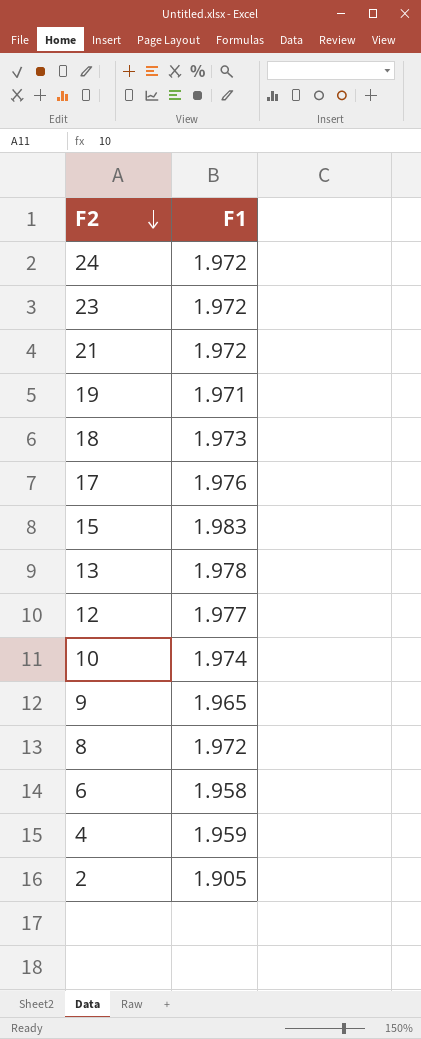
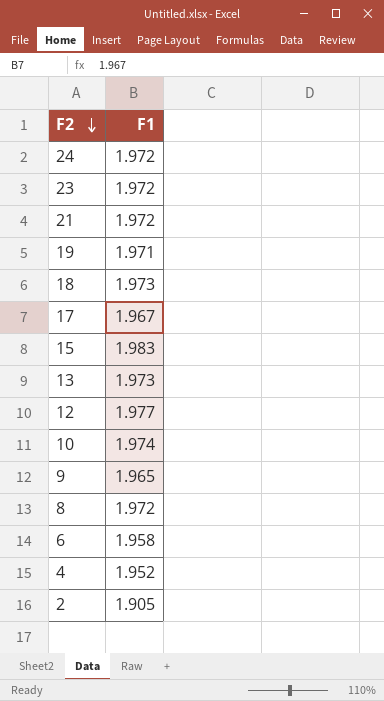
17 | F1: 1.976 -> 1.967
13 | F1: 1.978 -> 1.973
4 | F1: 1.959 -> 1.952

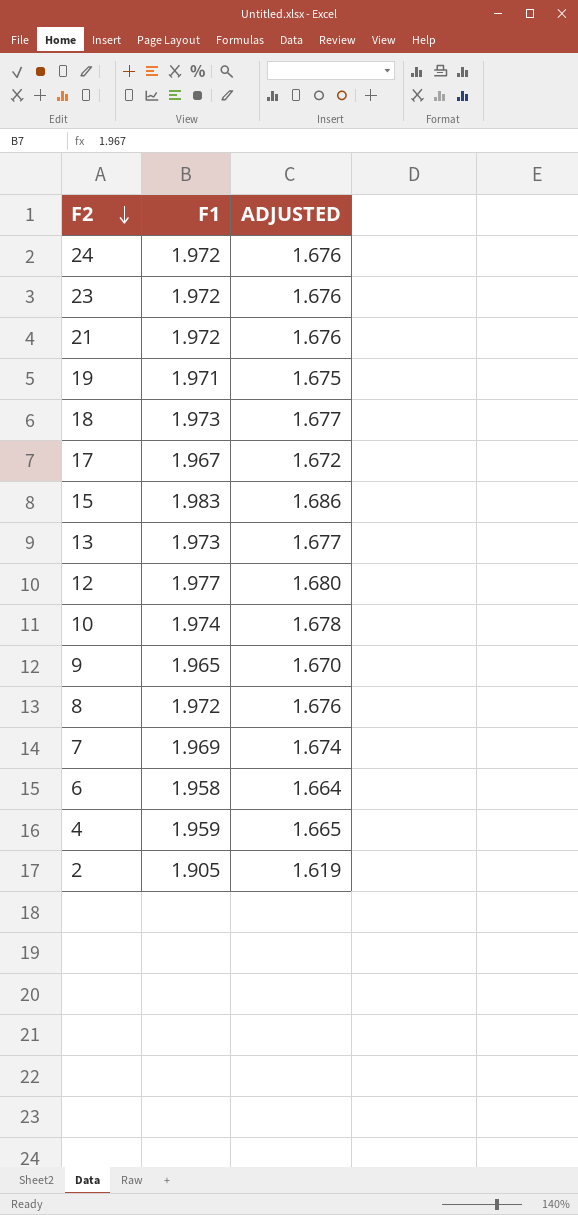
column ADJUSTED | formula: none -> [F1] * 0.85
row 7: none -> 1.969 | 1.674
4 | F1: 1.952 -> 1.959

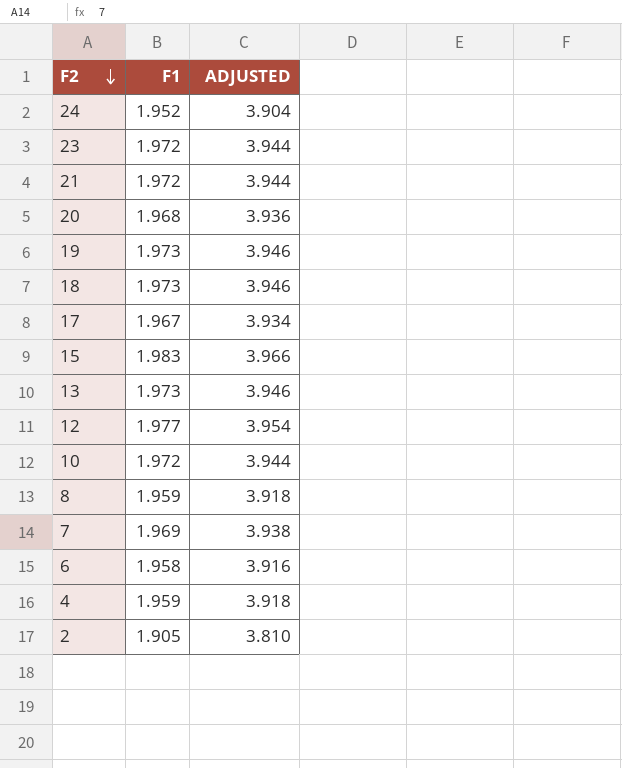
column ADJUSTED | formula: [F1] * 0.85 -> [F1] * 2
row 9: 1.965 | 1.670 -> none
24 | F1: 1.972 -> 1.952
row 20: none -> 1.968 | 3.936
19 | F1: 1.971 -> 1.973
10 | F1: 1.974 -> 1.972
8 | F1: 1.972 -> 1.959

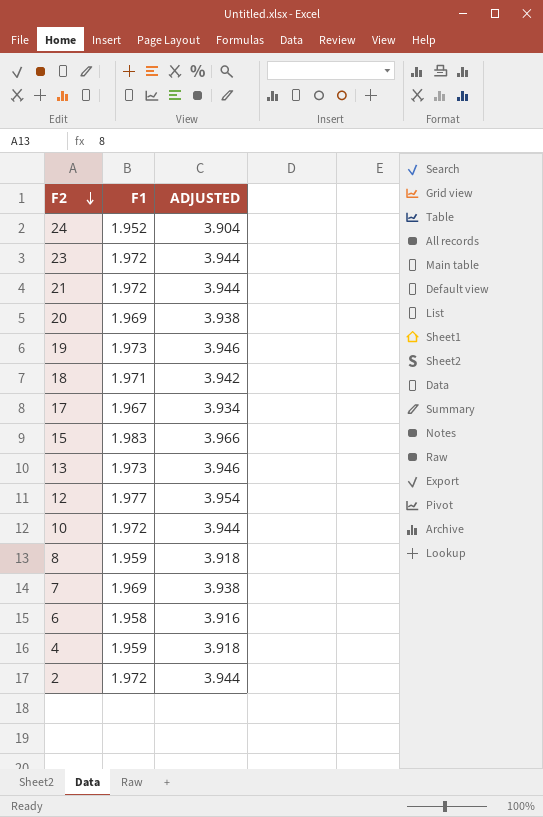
20 | F1: 1.968 -> 1.969
20 | ADJUSTED: 3.936 -> 3.938
18 | F1: 1.973 -> 1.971
18 | ADJUSTED: 3.946 -> 3.942
2 | F1: 1.905 -> 1.972
2 | ADJUSTED: 3.810 -> 3.944

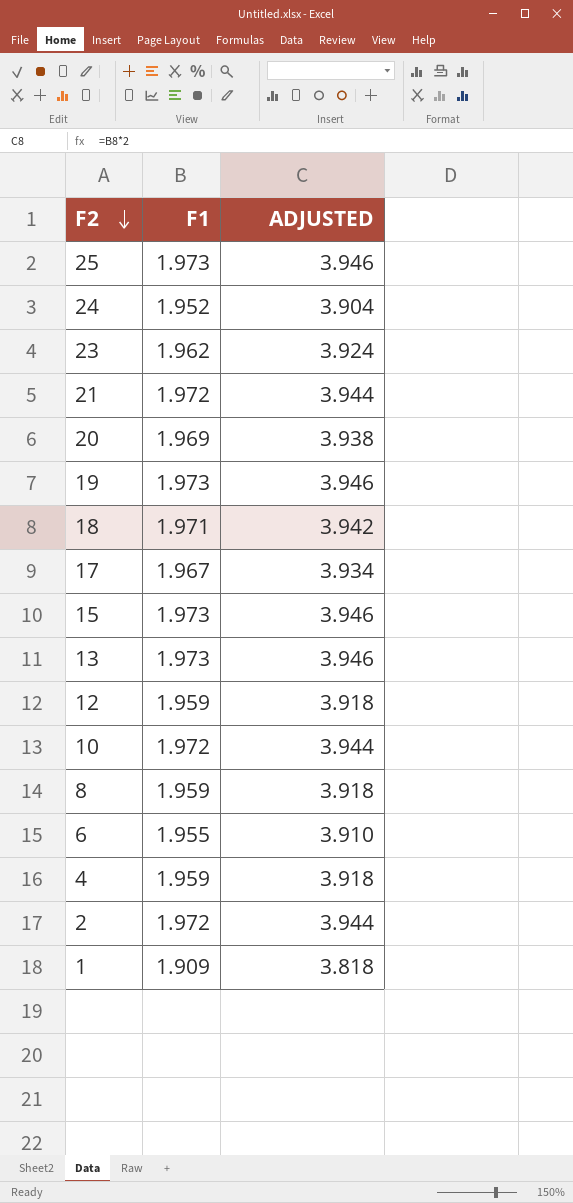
row 7: 1.969 | 3.938 -> none
row 25: none -> 1.973 | 3.946
23 | F1: 1.972 -> 1.962
23 | ADJUSTED: 3.944 -> 3.924
15 | F1: 1.983 -> 1.973
15 | ADJUSTED: 3.966 -> 3.946
12 | F1: 1.977 -> 1.959
12 | ADJUSTED: 3.954 -> 3.918
6 | F1: 1.958 -> 1.955
6 | ADJUSTED: 3.916 -> 3.910
row 1: none -> 1.909 | 3.818

